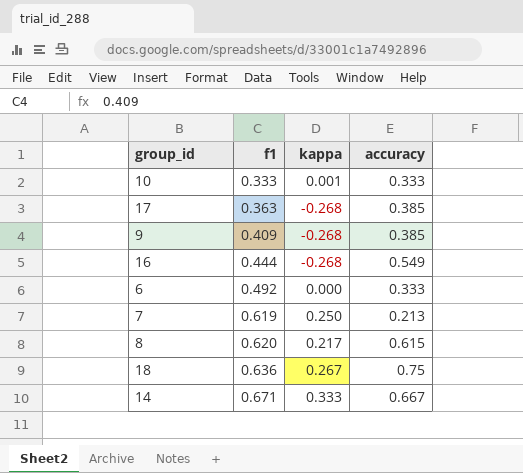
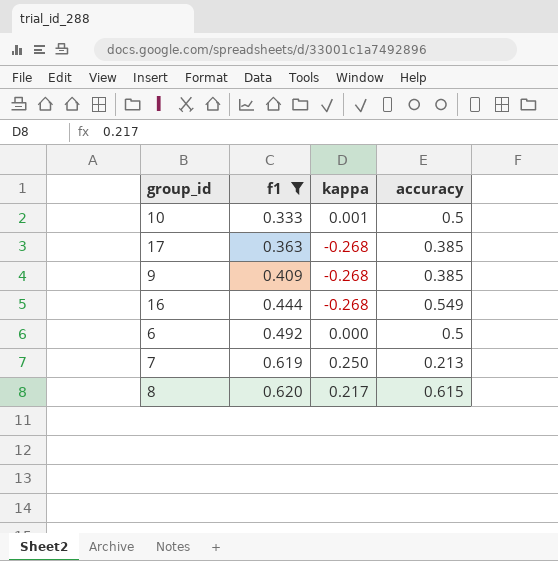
filter: none -> f1 <= 0.620
10 | accuracy: 0.333 -> 0.5
6 | accuracy: 0.333 -> 0.5

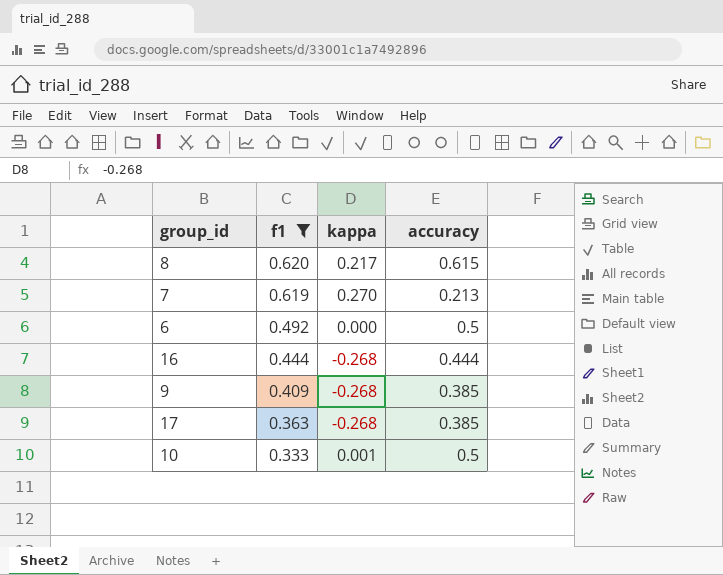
row order: f1 ascending -> f1 descending
7 | kappa: 0.250 -> 0.270
16 | accuracy: 0.549 -> 0.444

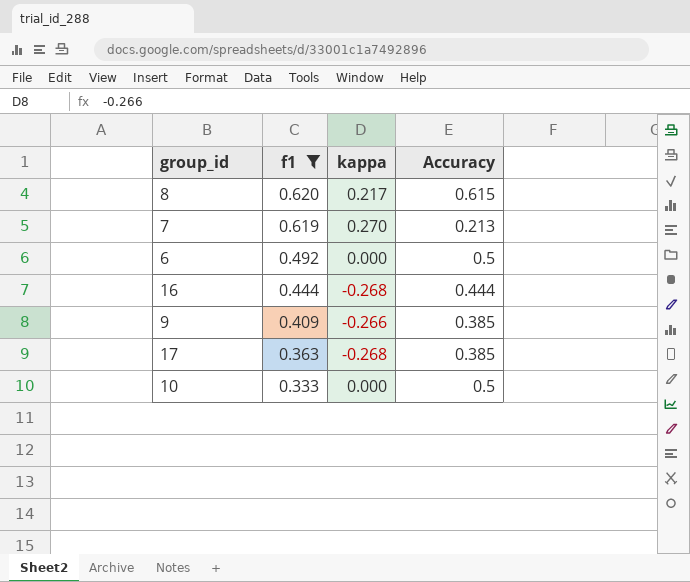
column name: accuracy -> Accuracy
9 | kappa: -0.268 -> -0.266
10 | kappa: 0.001 -> 0.000

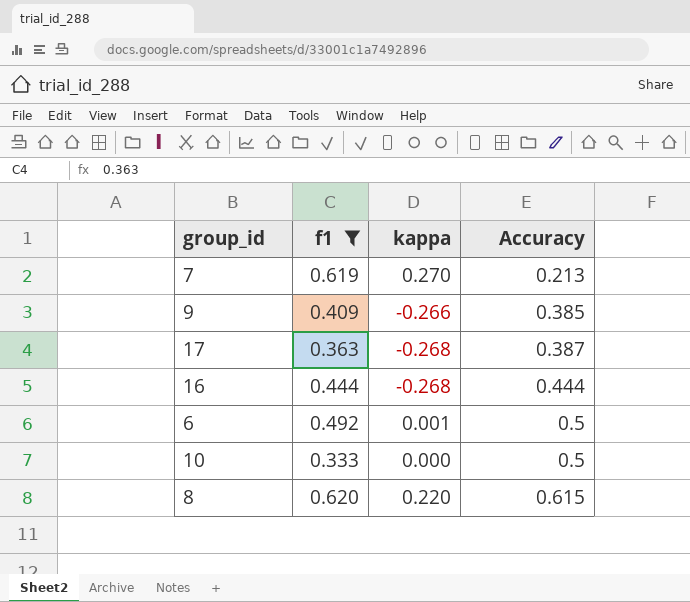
row order: f1 descending -> Accuracy ascending
17 | Accuracy: 0.385 -> 0.387
6 | kappa: 0.000 -> 0.001
8 | kappa: 0.217 -> 0.220

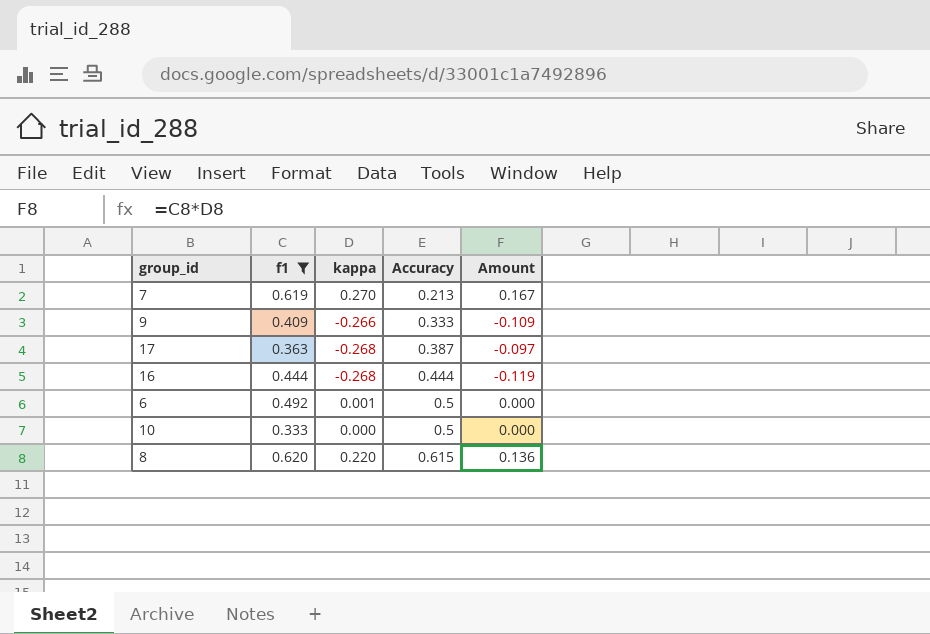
column Amount | formula: none -> [f1] * [kappa]
9 | Accuracy: 0.385 -> 0.333

